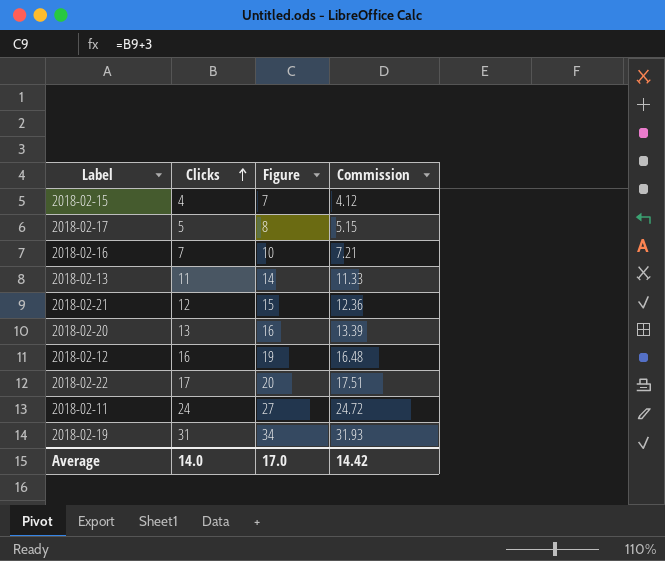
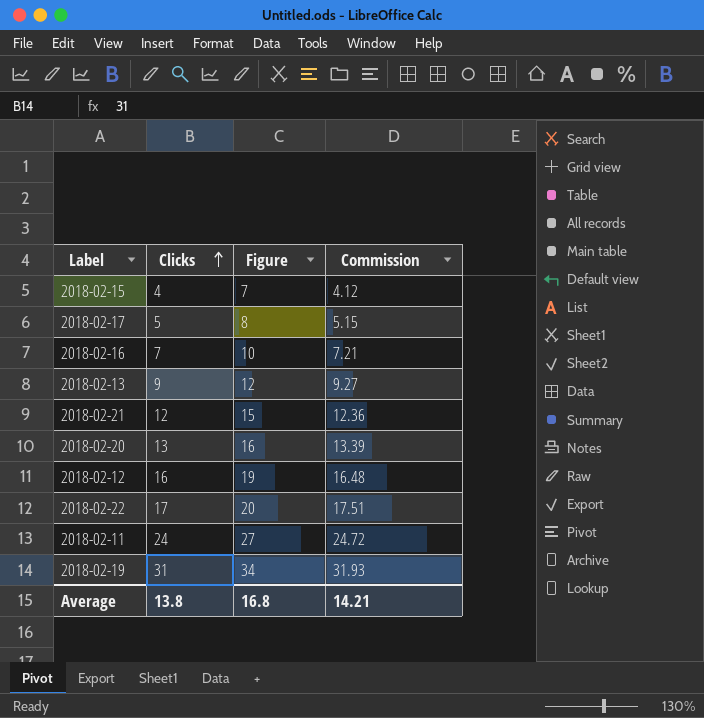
2018-02-13 | Clicks: 11 -> 9
2018-02-13 | Figure: 14 -> 12
2018-02-13 | Commission: 11.33 -> 9.27
Average | Clicks: 14.0 -> 13.8
Average | Figure: 17.0 -> 16.8
Average | Commission: 14.42 -> 14.21

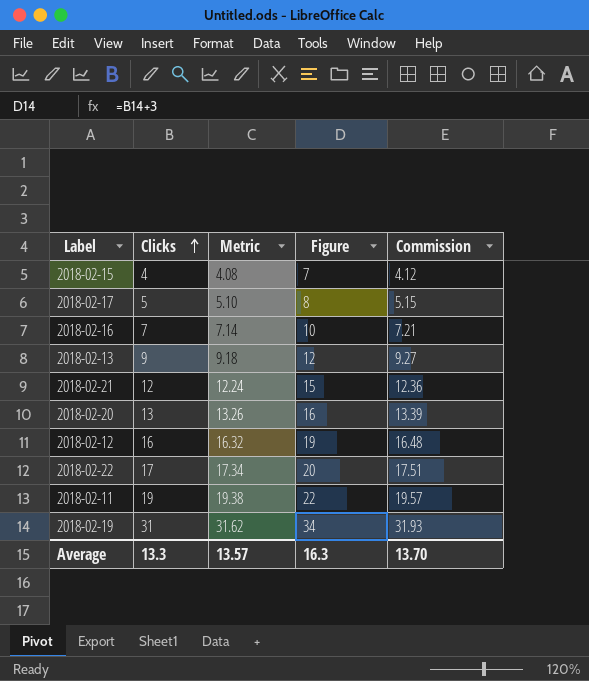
column Metric | formula: none -> [Clicks] * 1.02
2018-02-11 | Clicks: 24 -> 19
2018-02-11 | Figure: 27 -> 22
2018-02-11 | Commission: 24.72 -> 19.57
Average | Clicks: 13.8 -> 13.3
Average | Figure: 16.8 -> 16.3
Average | Commission: 14.21 -> 13.70

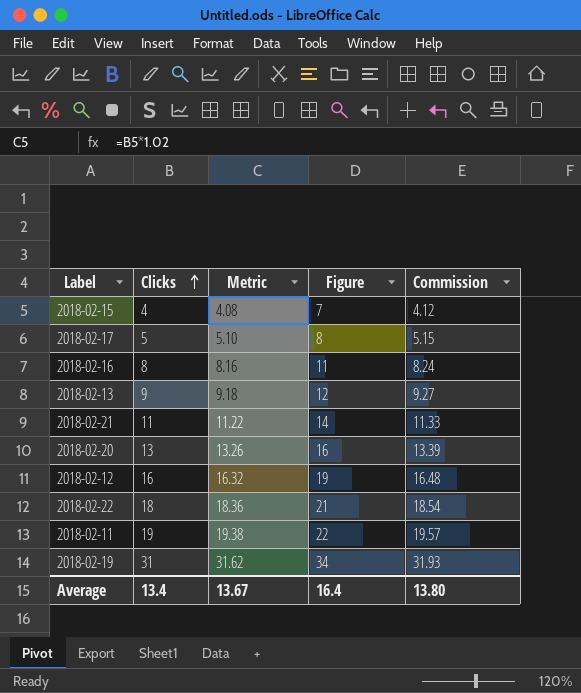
2018-02-16 | Clicks: 7 -> 8
2018-02-16 | Metric: 7.14 -> 8.16
2018-02-16 | Figure: 10 -> 11
2018-02-16 | Commission: 7.21 -> 8.24
2018-02-21 | Clicks: 12 -> 11
2018-02-21 | Metric: 12.24 -> 11.22
2018-02-21 | Figure: 15 -> 14
2018-02-21 | Commission: 12.36 -> 11.33
2018-02-22 | Clicks: 17 -> 18
2018-02-22 | Metric: 17.34 -> 18.36
2018-02-22 | Figure: 20 -> 21
2018-02-22 | Commission: 17.51 -> 18.54
Average | Clicks: 13.3 -> 13.4
Average | Metric: 13.57 -> 13.67
Average | Figure: 16.3 -> 16.4
Average | Commission: 13.70 -> 13.80

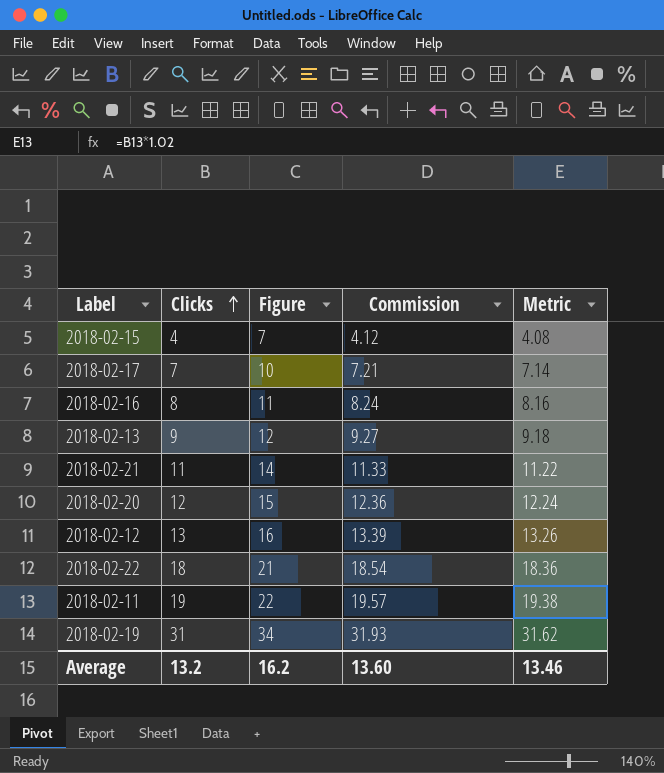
column Metric | position: 3 -> 5
2018-02-17 | Clicks: 5 -> 7
2018-02-17 | Figure: 8 -> 10
2018-02-17 | Commission: 5.15 -> 7.21
2018-02-17 | Metric: 5.10 -> 7.14
2018-02-20 | Clicks: 13 -> 12
2018-02-20 | Figure: 16 -> 15
2018-02-20 | Commission: 13.39 -> 12.36
2018-02-20 | Metric: 13.26 -> 12.24
2018-02-12 | Clicks: 16 -> 13
2018-02-12 | Figure: 19 -> 16
2018-02-12 | Commission: 16.48 -> 13.39
2018-02-12 | Metric: 16.32 -> 13.26
Average | Clicks: 13.4 -> 13.2
Average | Figure: 16.4 -> 16.2
Average | Commission: 13.80 -> 13.60
Average | Metric: 13.67 -> 13.46

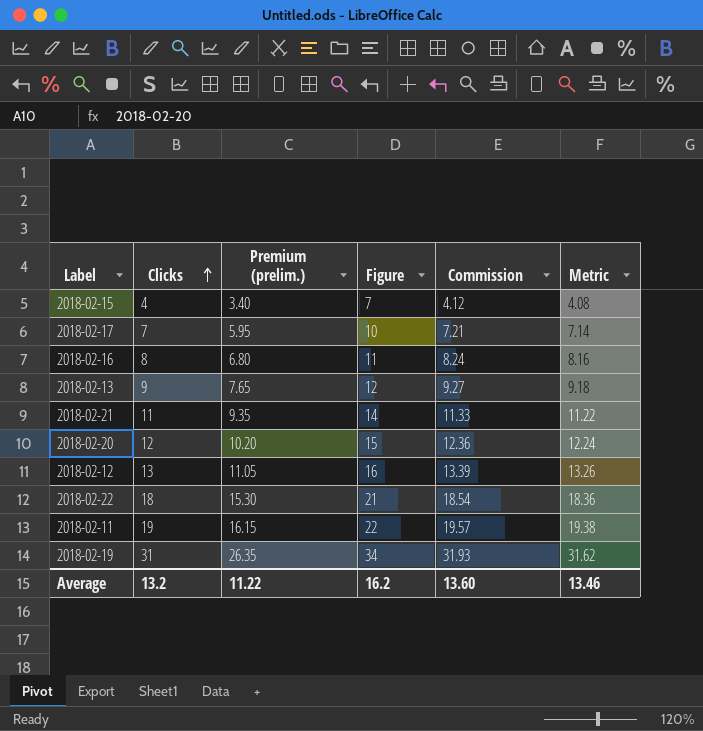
column Premium (prelim.) | formula: none -> [Clicks] * 0.85

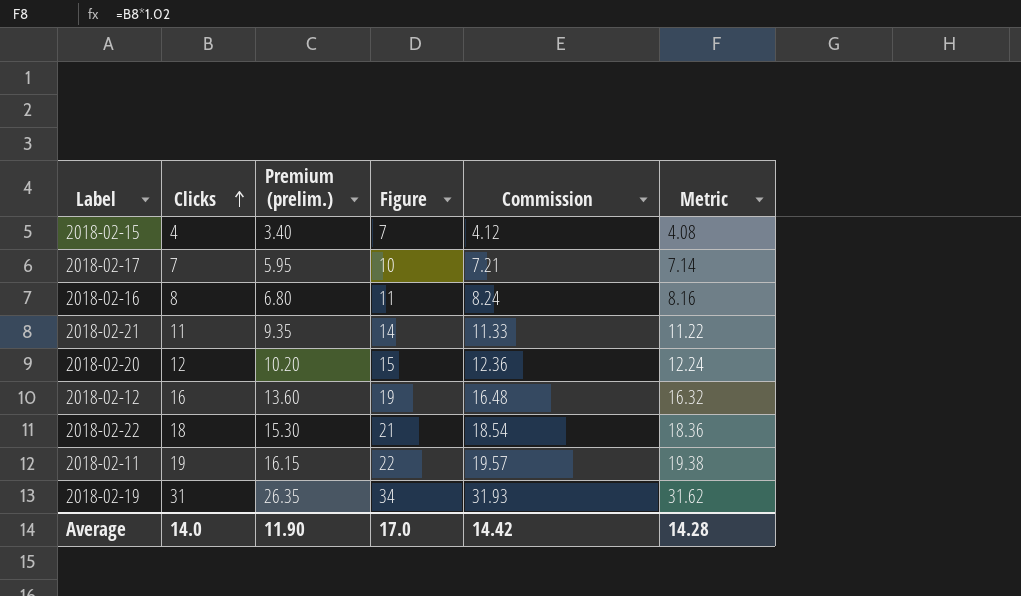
row 2018-02-13: 9 | 7.65 | 12 | 9.27 | 9.18 -> none
2018-02-12 | Clicks: 13 -> 16
2018-02-12 | Premium (prelim.): 11.05 -> 13.60
2018-02-12 | Figure: 16 -> 19
2018-02-12 | Commission: 13.39 -> 16.48
2018-02-12 | Metric: 13.26 -> 16.32
Average | Clicks: 13.2 -> 14.0
Average | Premium (prelim.): 11.22 -> 11.90
Average | Figure: 16.2 -> 17.0
Average | Commission: 13.60 -> 14.42
Average | Metric: 13.46 -> 14.28

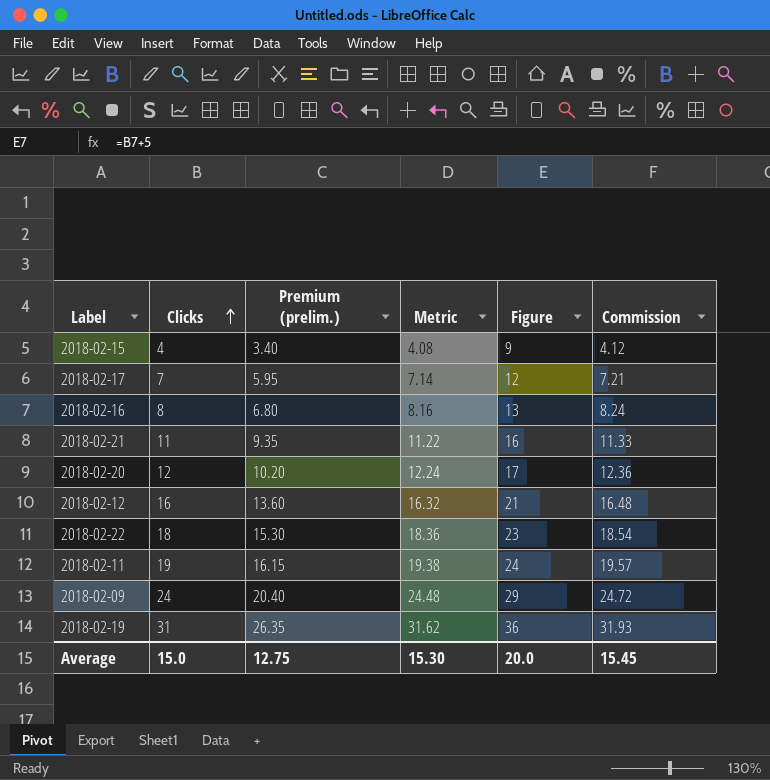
column Metric | position: 6 -> 4
column Figure | formula: [Clicks] + 3 -> [Clicks] + 5
row 2018-02-09: none -> 24 | 20.40 | 24.48 | 29 | 24.72
Average | Clicks: 14.0 -> 15.0
Average | Premium (prelim.): 11.90 -> 12.75
Average | Metric: 14.28 -> 15.30
Average | Figure: 17.0 -> 20.0
Average | Commission: 14.42 -> 15.45

